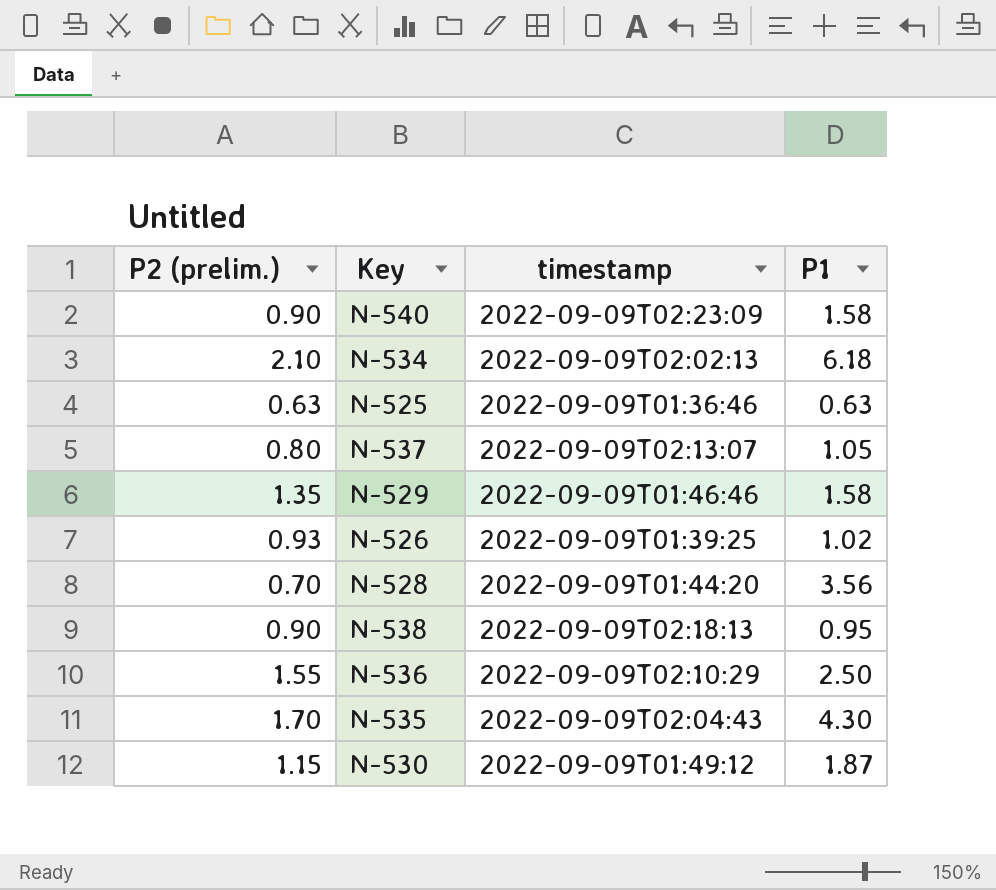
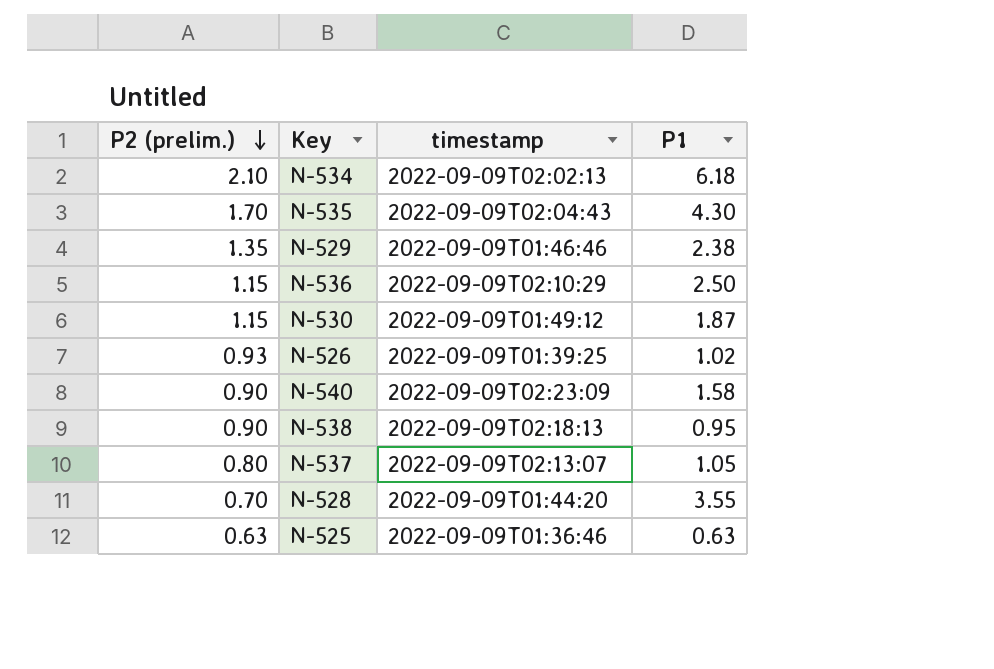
row order: none -> P2 (prelim.) descending
N-529 | P1: 1.58 -> 2.38
N-536 | P2 (prelim.): 1.55 -> 1.15
N-528 | P1: 3.56 -> 3.55

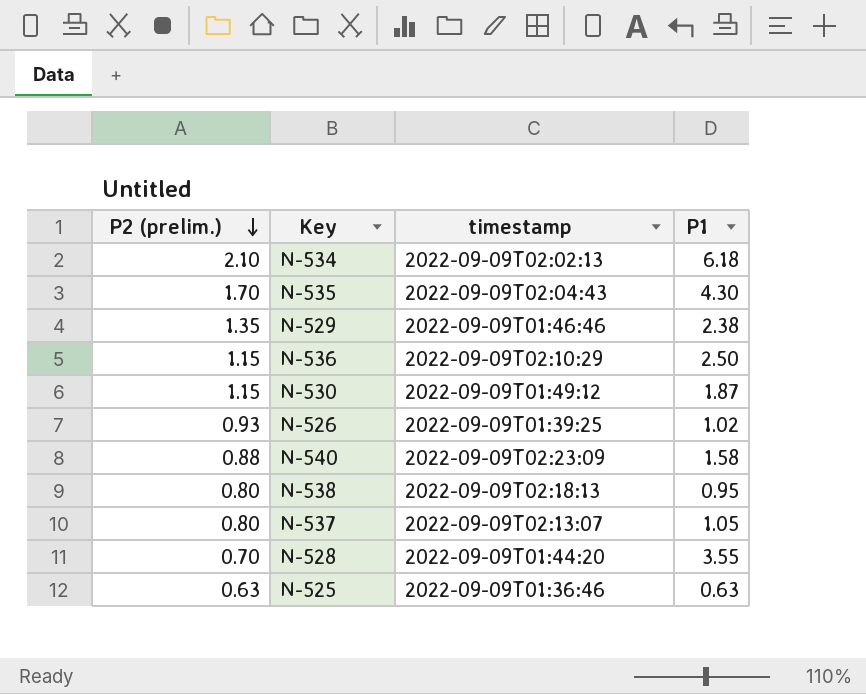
N-540 | P2 (prelim.): 0.90 -> 0.88
N-538 | P2 (prelim.): 0.90 -> 0.80

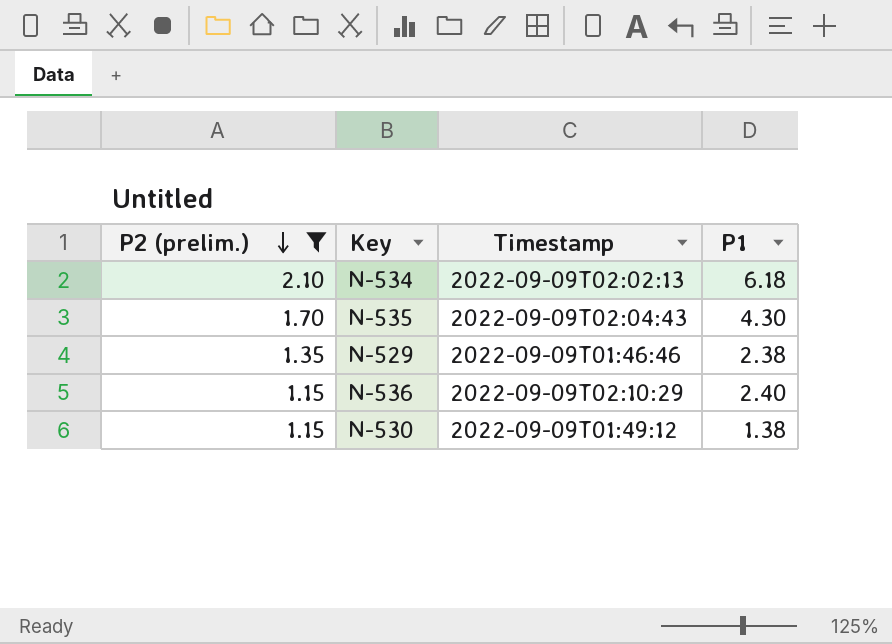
filter: none -> P2 (prelim.) >= 1.15
column name: timestamp -> Timestamp
N-536 | P1: 2.50 -> 2.40
N-530 | P1: 1.87 -> 1.38

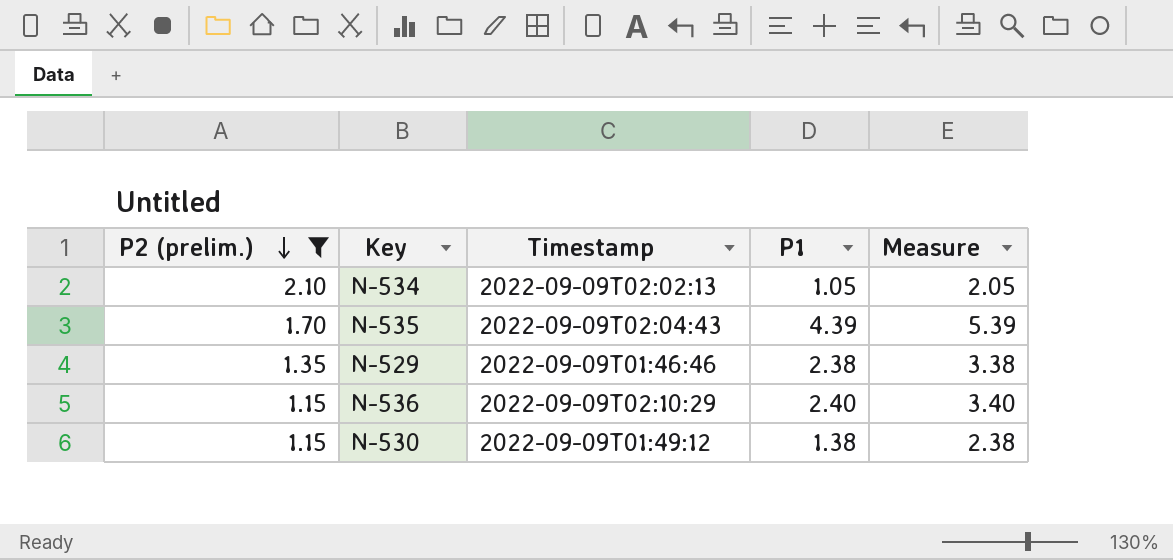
column Measure | formula: none -> [P1] + 1
N-534 | P1: 6.18 -> 1.05
N-535 | P1: 4.30 -> 4.39

